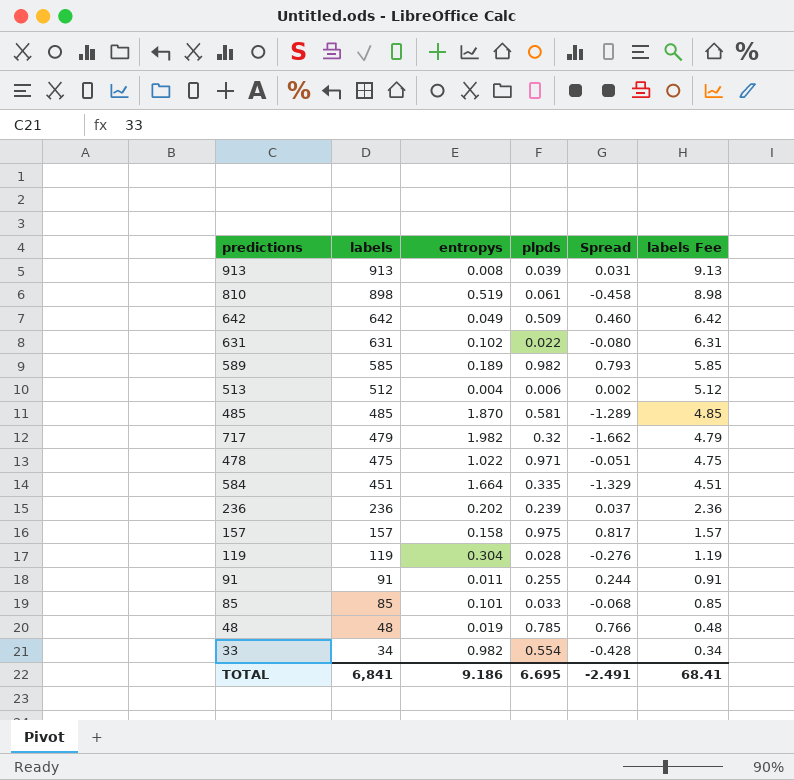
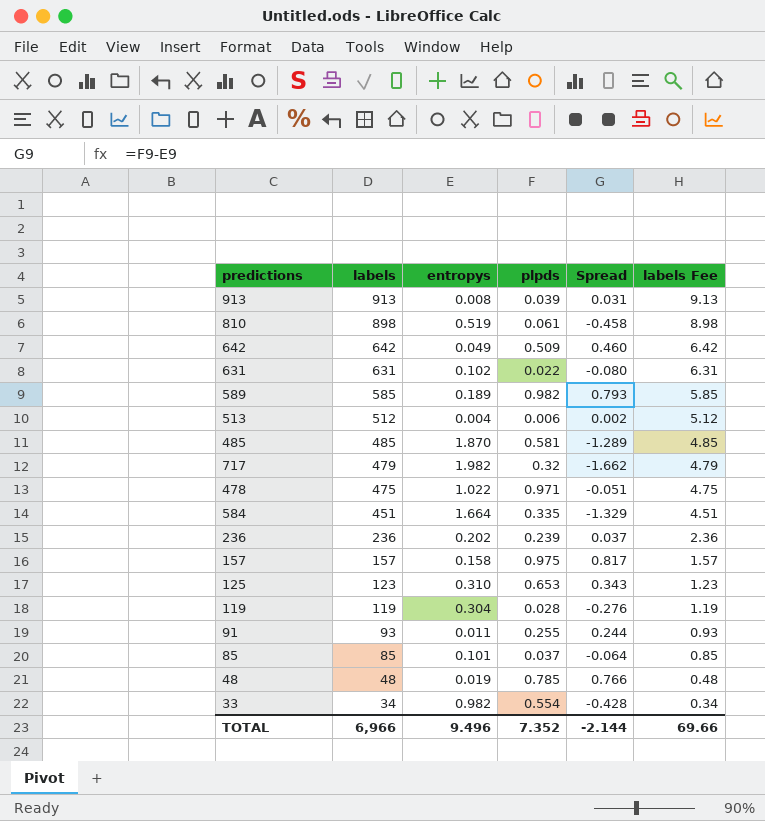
row 125: none -> 123 | 0.310 | 0.653 | 0.343 | 1.23
91 | labels: 91 -> 93
91 | labels Fee: 0.91 -> 0.93
85 | plpds: 0.033 -> 0.037
85 | Spread: -0.068 -> -0.064
TOTAL | labels: 6,841 -> 6,966
TOTAL | entropys: 9.186 -> 9.496
TOTAL | plpds: 6.695 -> 7.352
TOTAL | Spread: -2.491 -> -2.144
TOTAL | labels Fee: 68.41 -> 69.66

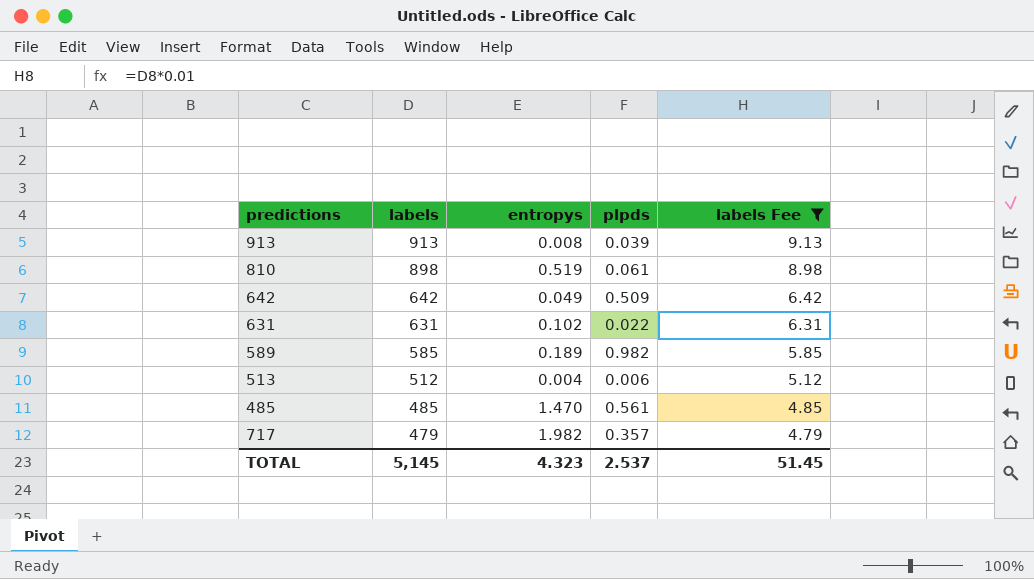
filter: none -> labels Fee >= 4.79
column Spread | formula: [plpds] - [entropys] -> none
485 | entropys: 1.870 -> 1.470
485 | plpds: 0.581 -> 0.561
717 | plpds: 0.32 -> 0.357
TOTAL | labels: 6,966 -> 5,145
TOTAL | entropys: 9.496 -> 4.323
TOTAL | plpds: 7.352 -> 2.537
TOTAL | labels Fee: 69.66 -> 51.45

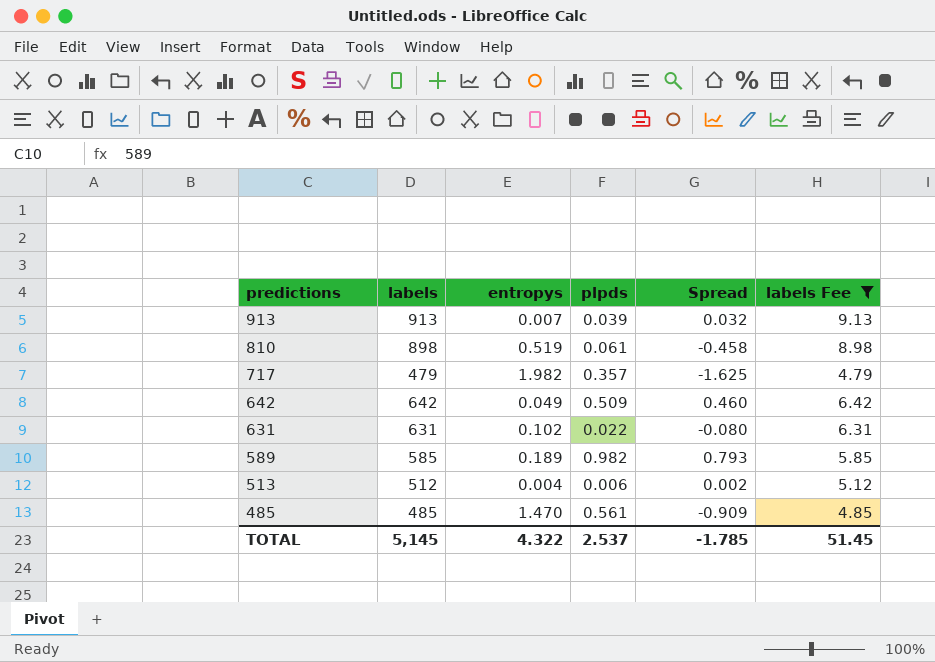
row order: labels descending -> predictions descending
column Spread | formula: none -> [plpds] - [entropys]
913 | entropys: 0.008 -> 0.007
TOTAL | entropys: 4.323 -> 4.322

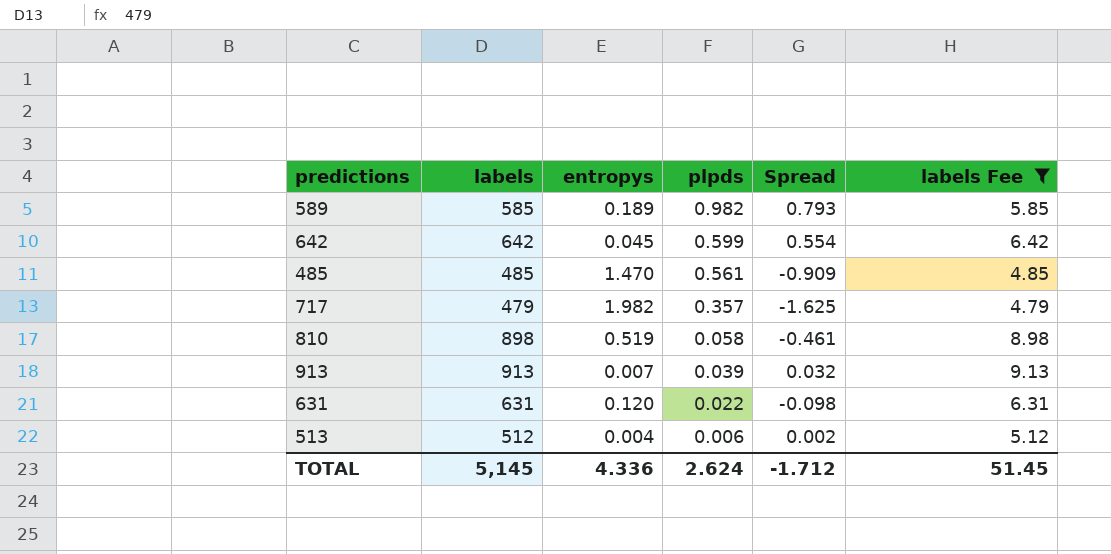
row order: predictions descending -> plpds descending
642 | entropys: 0.049 -> 0.045
642 | plpds: 0.509 -> 0.599
642 | Spread: 0.460 -> 0.554
810 | plpds: 0.061 -> 0.058
810 | Spread: -0.458 -> -0.461
631 | entropys: 0.102 -> 0.120
631 | Spread: -0.080 -> -0.098
TOTAL | entropys: 4.322 -> 4.336
TOTAL | plpds: 2.537 -> 2.624
TOTAL | Spread: -1.785 -> -1.712

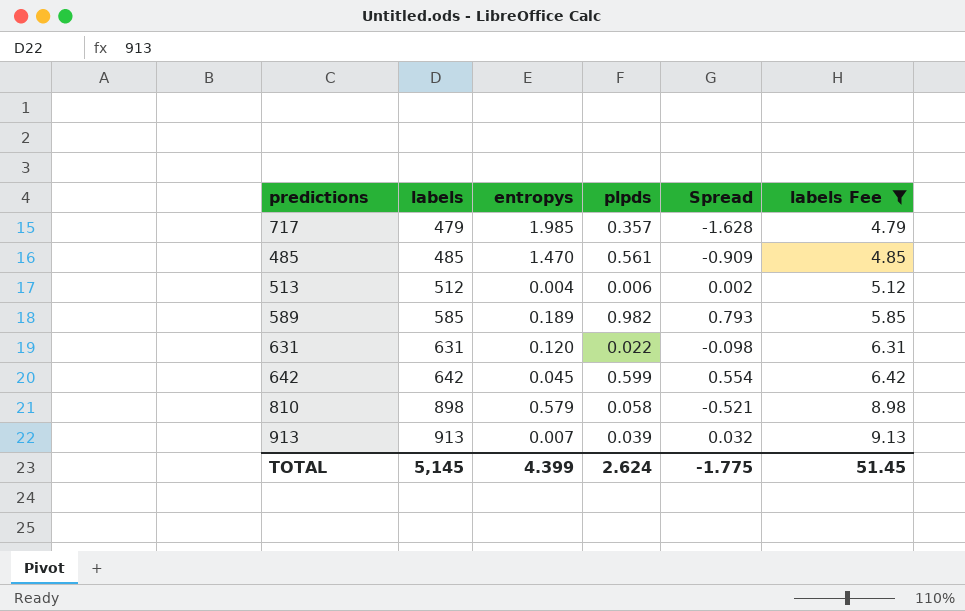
row order: plpds descending -> labels ascending
717 | entropys: 1.982 -> 1.985
717 | Spread: -1.625 -> -1.628
810 | entropys: 0.519 -> 0.579
810 | Spread: -0.461 -> -0.521
TOTAL | entropys: 4.336 -> 4.399
TOTAL | Spread: -1.712 -> -1.775

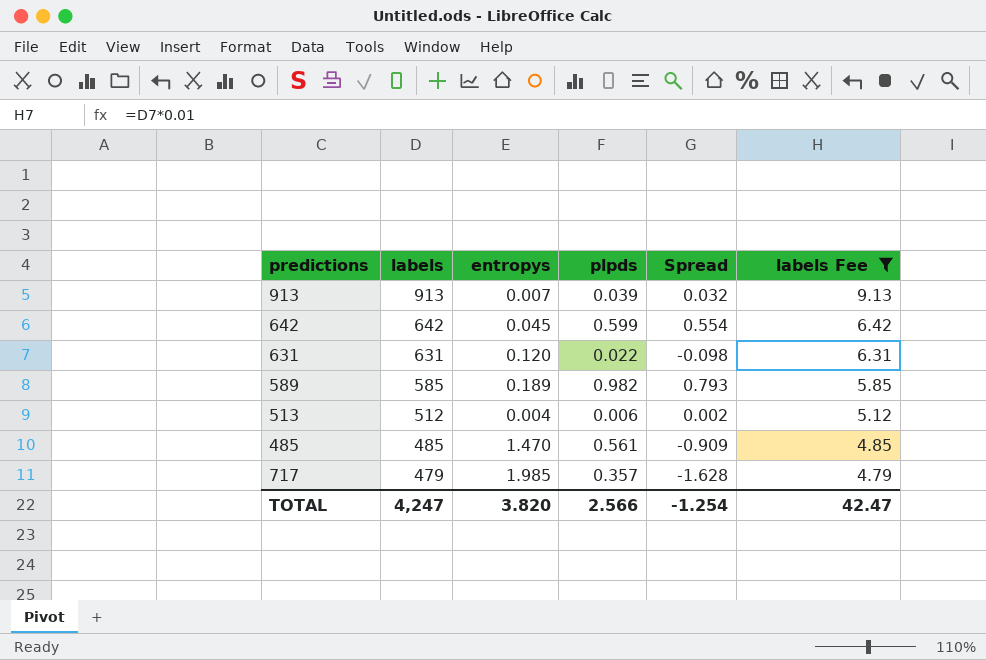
row order: labels ascending -> labels descending
row 810: 898 | 0.579 | 0.058 | -0.521 | 8.98 -> none
TOTAL | labels: 5,145 -> 4,247
TOTAL | entropys: 4.399 -> 3.820
TOTAL | plpds: 2.624 -> 2.566
TOTAL | Spread: -1.775 -> -1.254
TOTAL | labels Fee: 51.45 -> 42.47

